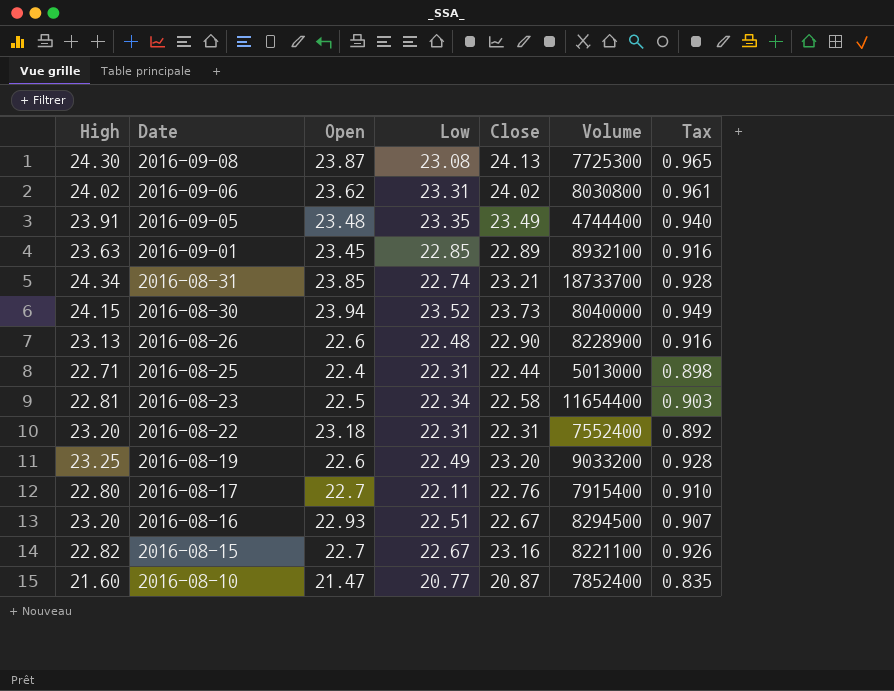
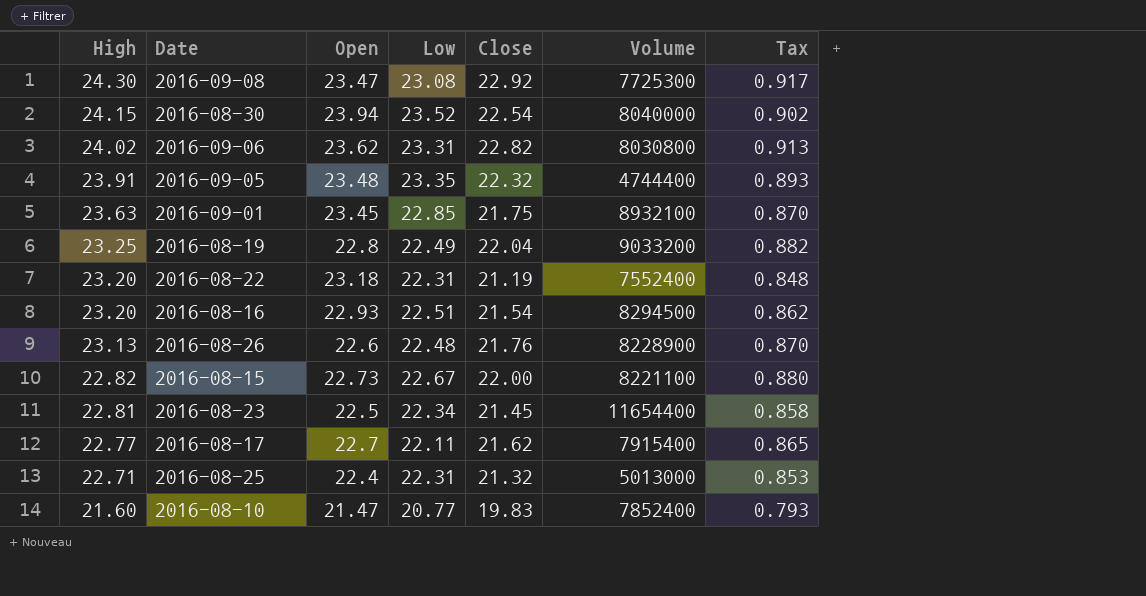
row order: Date descending -> High descending
row 2016-08-31: 24.34 | 23.85 | 22.74 | 23.21 | 18733700 | 0.928 -> none
2016-09-08 | Open: 23.87 -> 23.47
2016-09-08 | Close: 24.13 -> 22.92
2016-09-08 | Tax: 0.965 -> 0.917
2016-08-30 | Close: 23.73 -> 22.54
2016-08-30 | Tax: 0.949 -> 0.902
2016-09-06 | Close: 24.02 -> 22.82
2016-09-06 | Tax: 0.961 -> 0.913
2016-09-05 | Close: 23.49 -> 22.32
2016-09-05 | Tax: 0.940 -> 0.893
2016-09-01 | Close: 22.89 -> 21.75
2016-09-01 | Tax: 0.916 -> 0.870
2016-08-19 | Open: 22.6 -> 22.8
2016-08-19 | Close: 23.20 -> 22.04
2016-08-19 | Tax: 0.928 -> 0.882
2016-08-22 | Close: 22.31 -> 21.19
2016-08-22 | Tax: 0.892 -> 0.848
2016-08-16 | Close: 22.67 -> 21.54
2016-08-16 | Tax: 0.907 -> 0.862
2016-08-26 | Close: 22.90 -> 21.76
2016-08-26 | Tax: 0.916 -> 0.870
2016-08-15 | Open: 22.7 -> 22.73
2016-08-15 | Close: 23.16 -> 22.00
2016-08-15 | Tax: 0.926 -> 0.880
2016-08-23 | Close: 22.58 -> 21.45
2016-08-23 | Tax: 0.903 -> 0.858
2016-08-17 | High: 22.80 -> 22.77
2016-08-17 | Close: 22.76 -> 21.62
2016-08-17 | Tax: 0.910 -> 0.865
2016-08-25 | Close: 22.44 -> 21.32
2016-08-25 | Tax: 0.898 -> 0.853
2016-08-10 | Close: 20.87 -> 19.83
2016-08-10 | Tax: 0.835 -> 0.793

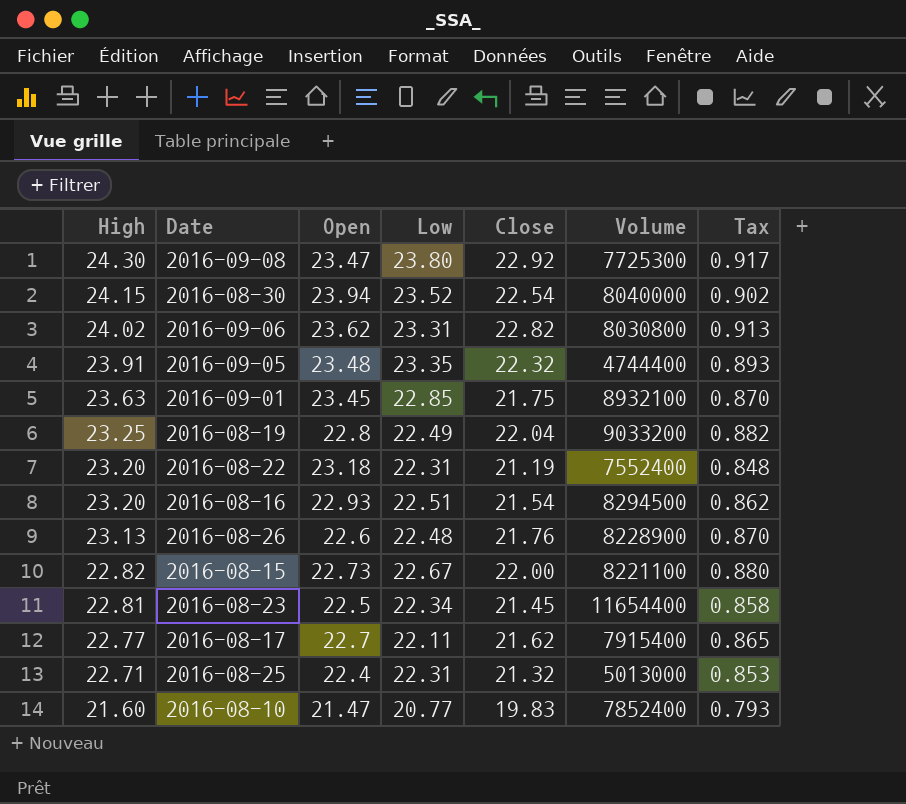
2016-09-08 | Low: 23.08 -> 23.80

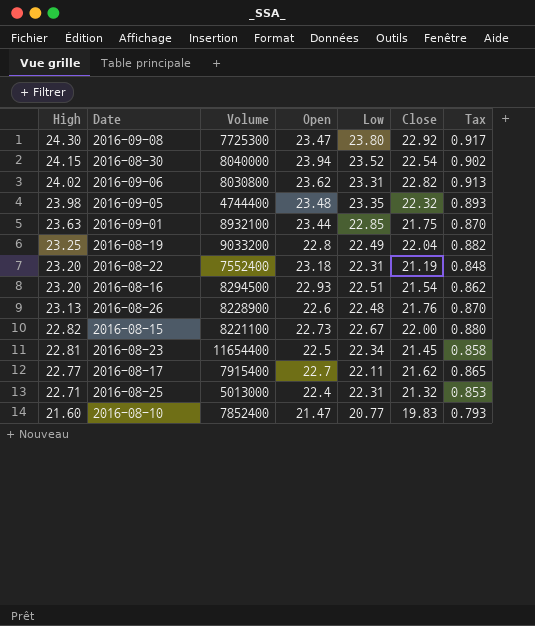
column Volume | position: 6 -> 3
2016-09-05 | High: 23.91 -> 23.98
2016-09-01 | Open: 23.45 -> 23.44

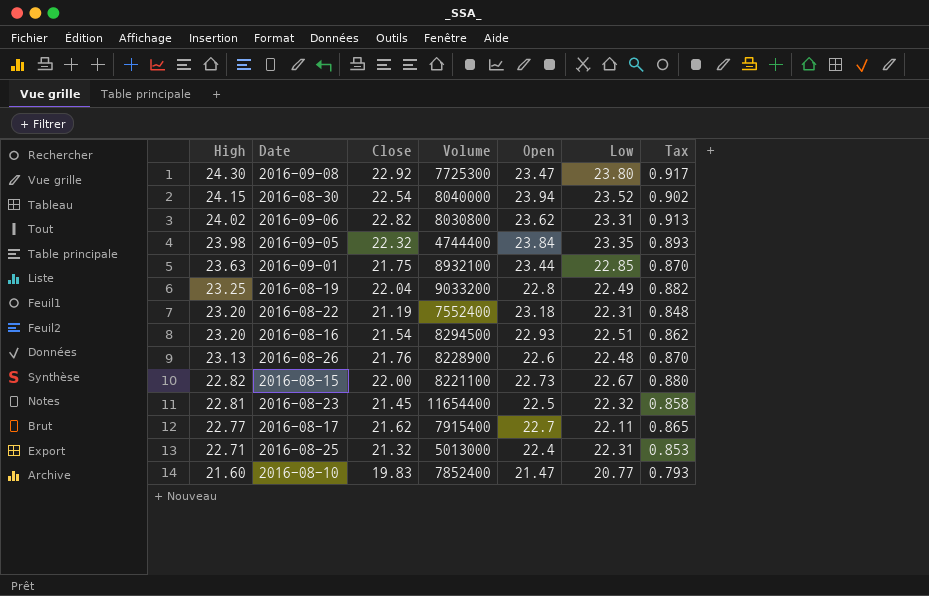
column Close | position: 6 -> 3
2016-09-05 | Open: 23.48 -> 23.84
2016-08-23 | Low: 22.34 -> 22.32

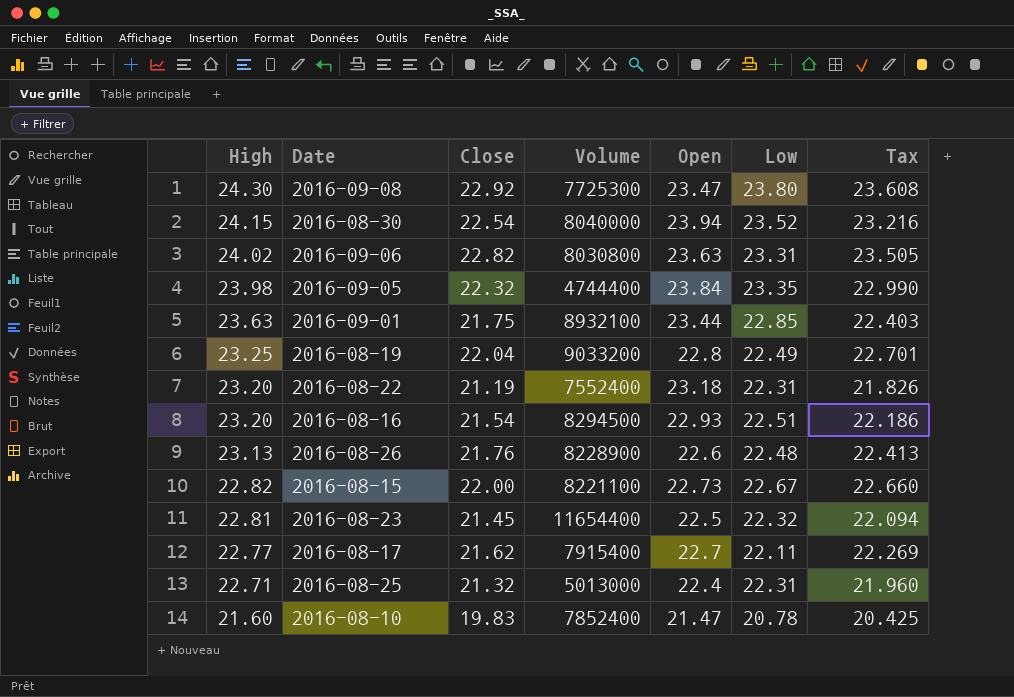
column Tax | formula: [Close] * 0.04 -> [Close] * 1.03
2016-09-06 | Open: 23.62 -> 23.63
2016-08-10 | Low: 20.77 -> 20.78

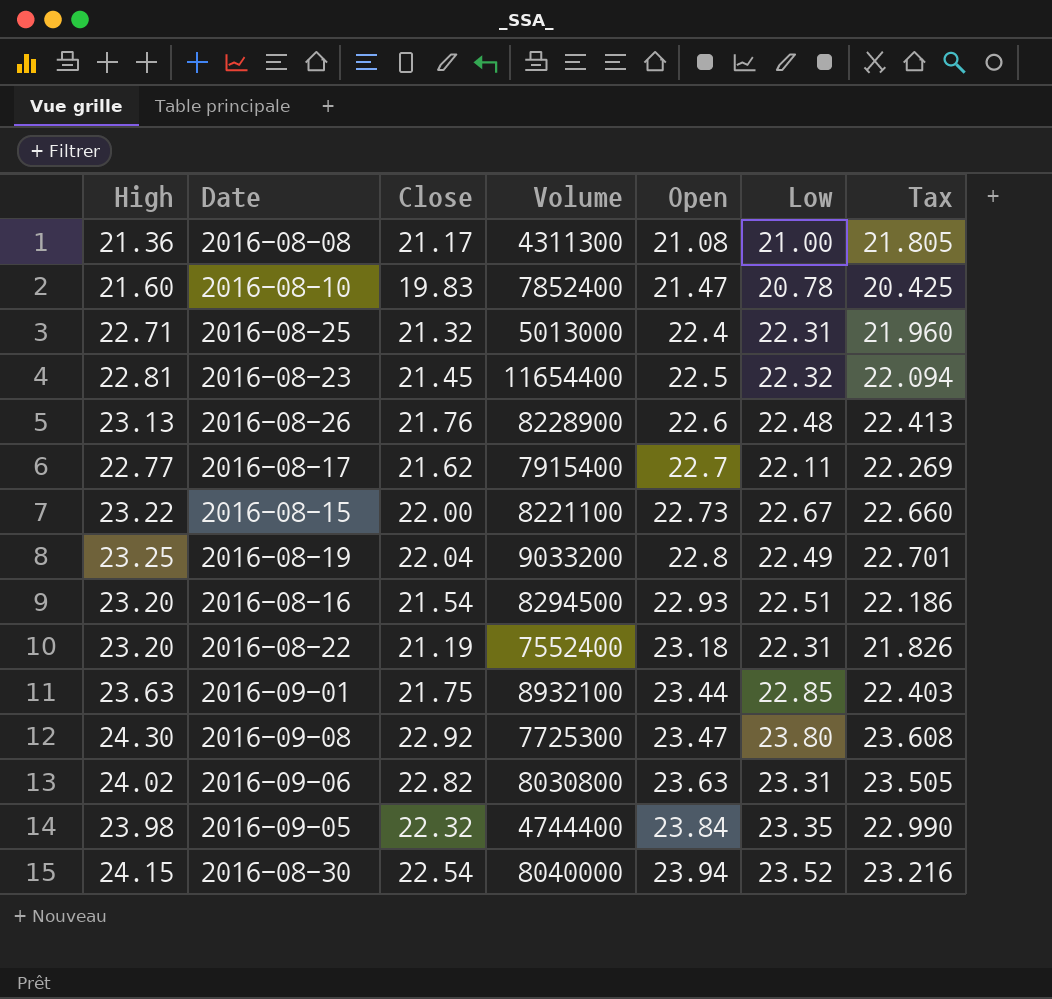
row order: High descending -> Open ascending
row 2016-08-08: none -> 21.36 | 21.17 | 4311300 | 21.08 | 21.00 | 21.805
2016-08-15 | High: 22.82 -> 23.22

